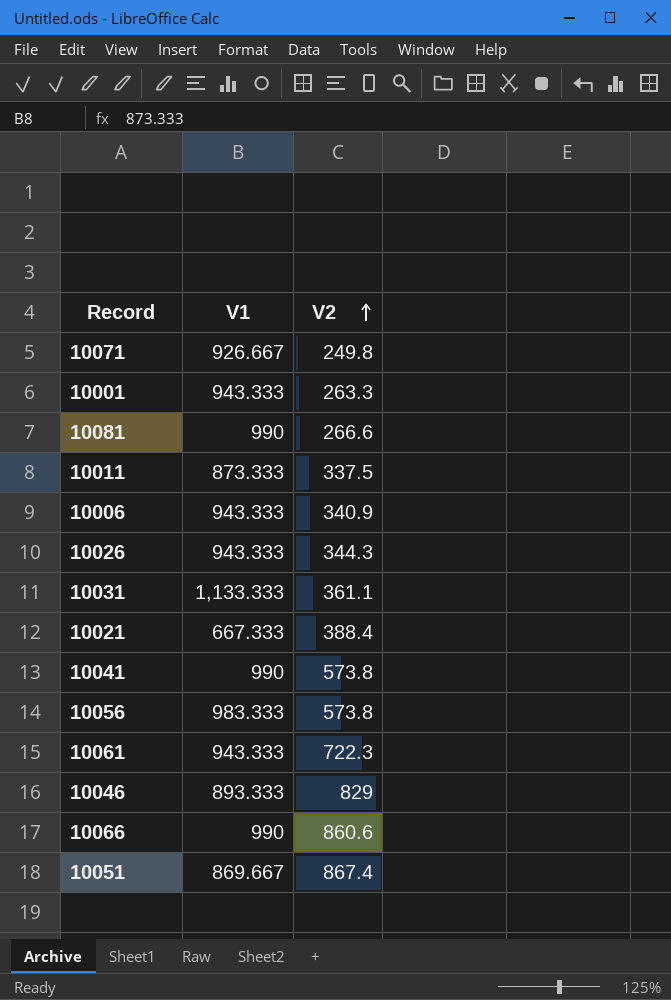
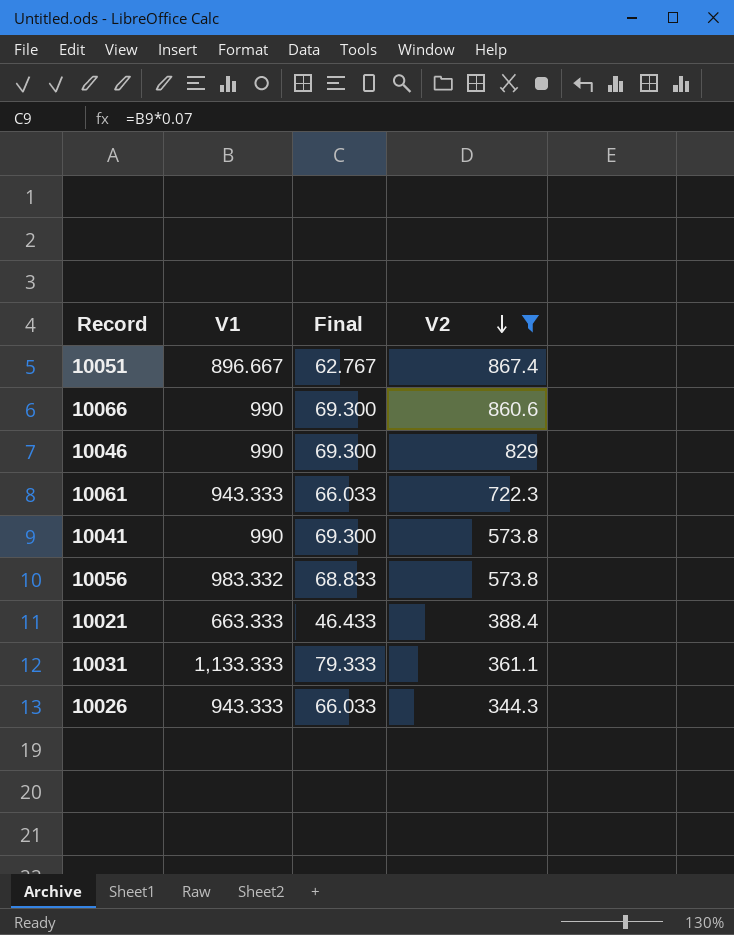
filter: none -> V2 >= 344.3
row order: V2 ascending -> V2 descending
column Final | formula: none -> [V1] * 0.07
10051 | V1: 869.667 -> 896.667
10046 | V1: 893.333 -> 990
10056 | V1: 983.333 -> 983.332
10021 | V1: 667.333 -> 663.333

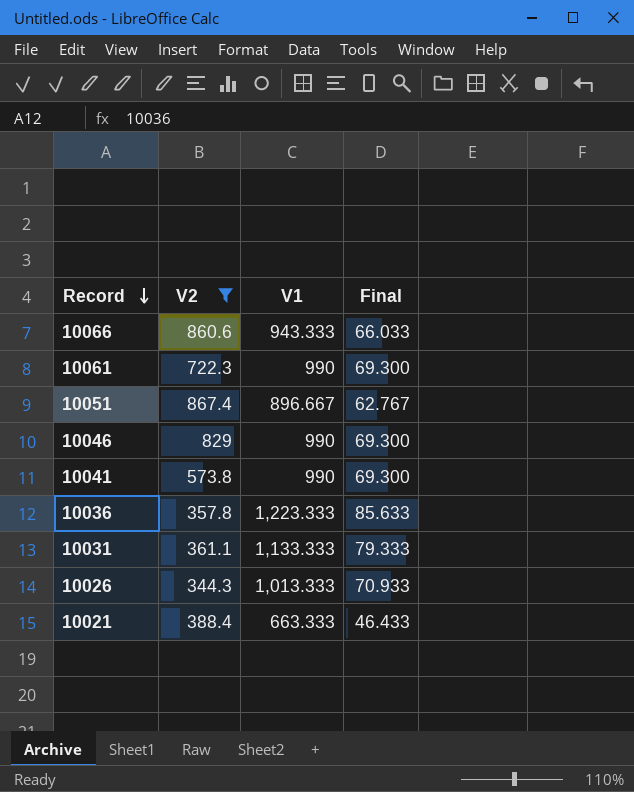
row order: V2 descending -> Record descending
column V2 | position: 4 -> 2
row 10056: 983.332 | 68.833 | 573.8 -> none
10066 | V1: 990 -> 943.333
10066 | Final: 69.300 -> 66.033
10061 | V1: 943.333 -> 990
10061 | Final: 66.033 -> 69.300
row 10036: none -> 357.8 | 1,223.333 | 85.633
10026 | V1: 943.333 -> 1,013.333
10026 | Final: 66.033 -> 70.933

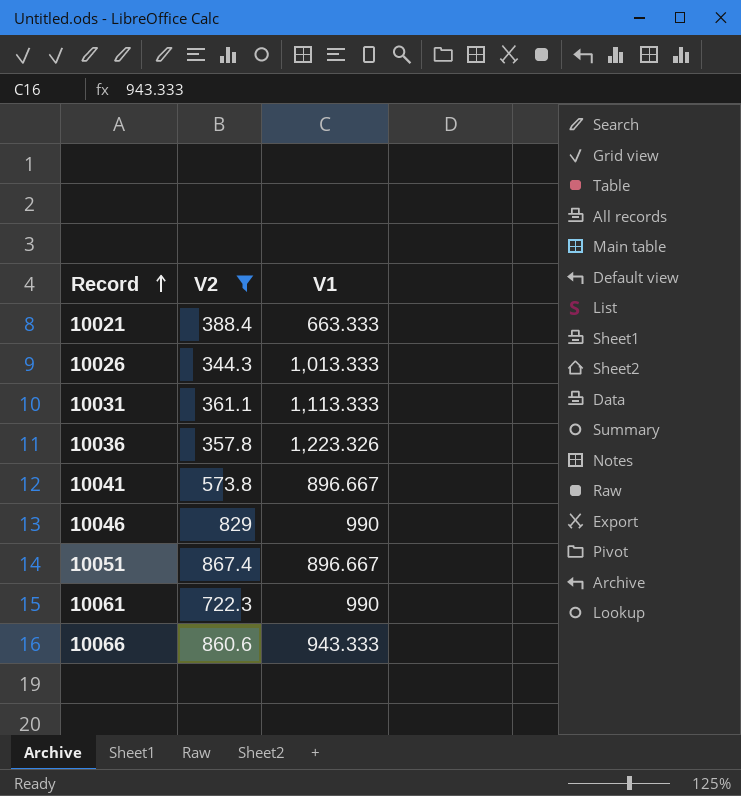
row order: Record descending -> Record ascending
column Final | formula: [V1] * 0.07 -> none
10031 | V1: 1,133.333 -> 1,113.333
10036 | V1: 1,223.333 -> 1,223.326
10041 | V1: 990 -> 896.667

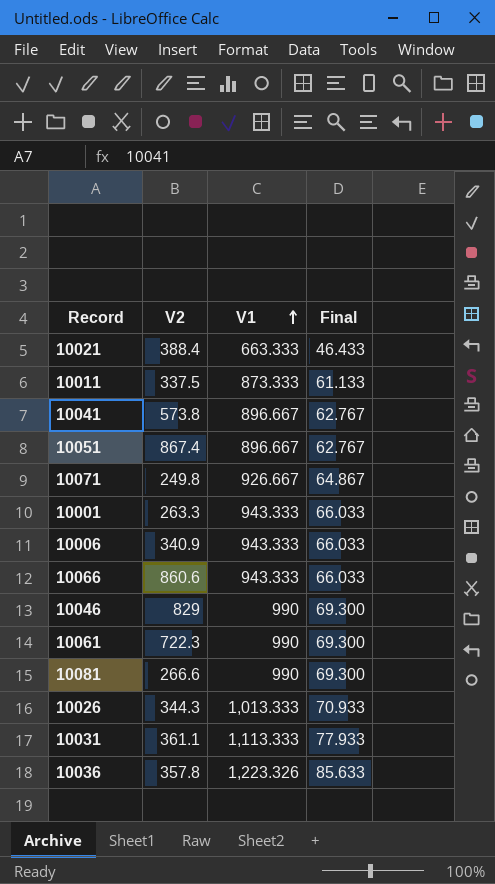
filter: V2 >= 344.3 -> none
row order: Record ascending -> V1 ascending
column Final | formula: none -> [V1] * 0.07

